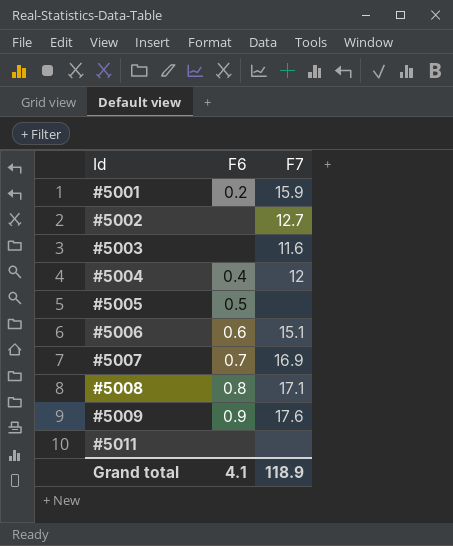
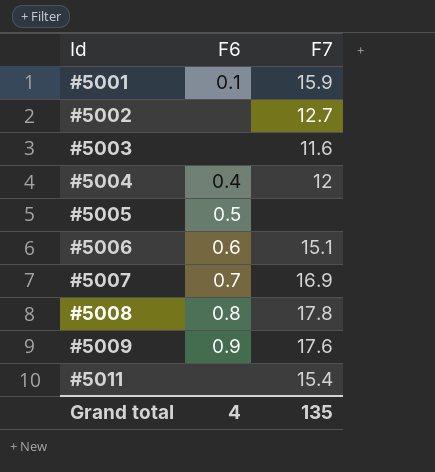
#5001 | F6: 0.2 -> 0.1
#5008 | F7: 17.1 -> 17.8
#5011 | F7: none -> 15.4
Grand total | F6: 4.1 -> 4
Grand total | F7: 118.9 -> 135

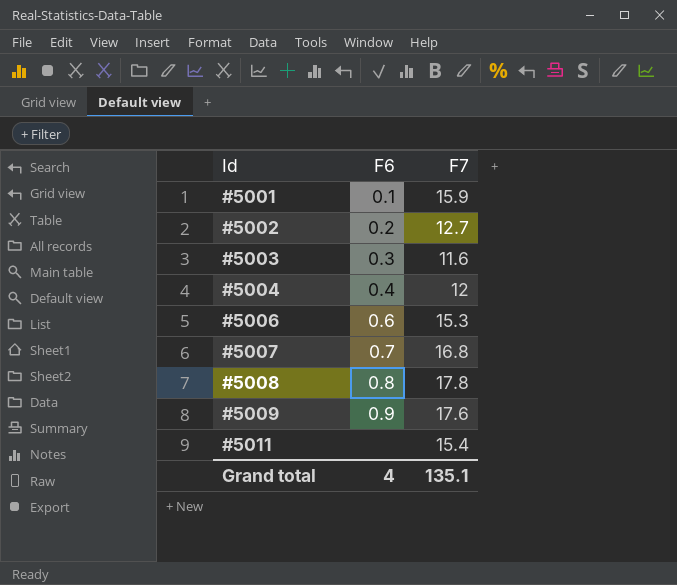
row #5005: 0.5 | none -> none
#5002 | F6: none -> 0.2
#5003 | F6: none -> 0.3
#5006 | F7: 15.1 -> 15.3
#5007 | F7: 16.9 -> 16.8
Grand total | F7: 135 -> 135.1

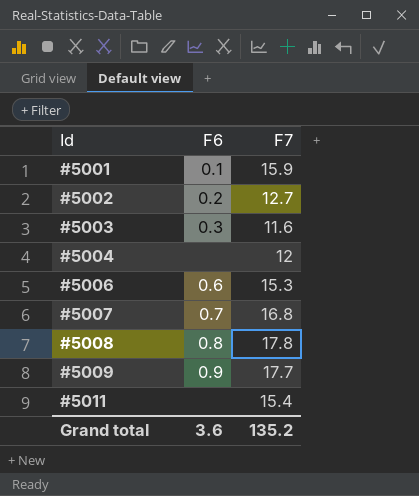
#5004 | F6: 0.4 -> none
#5009 | F7: 17.6 -> 17.7
Grand total | F6: 4 -> 3.6
Grand total | F7: 135.1 -> 135.2

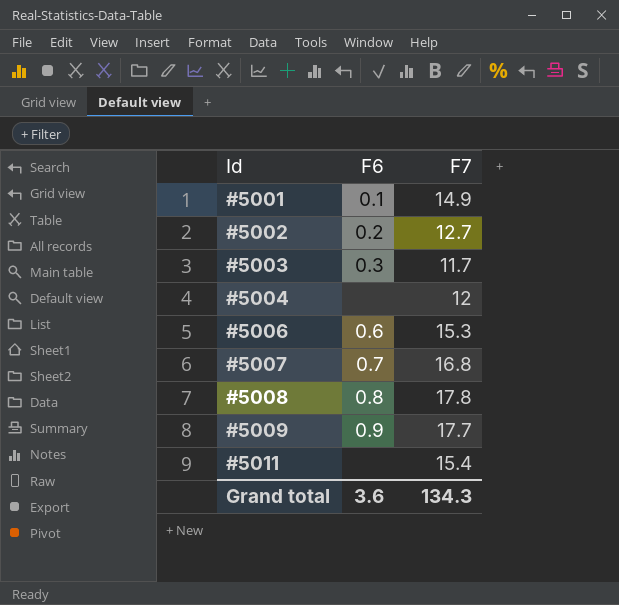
#5001 | F7: 15.9 -> 14.9
#5003 | F7: 11.6 -> 11.7
Grand total | F7: 135.2 -> 134.3

